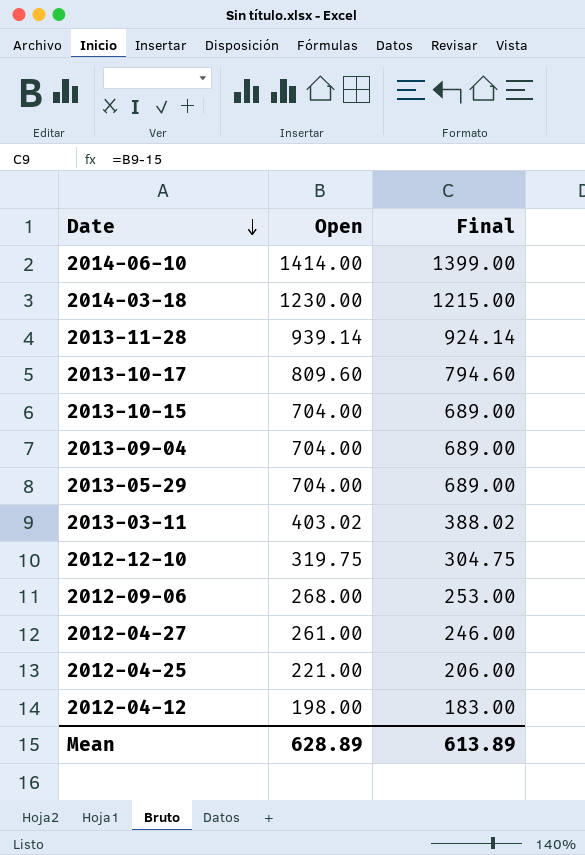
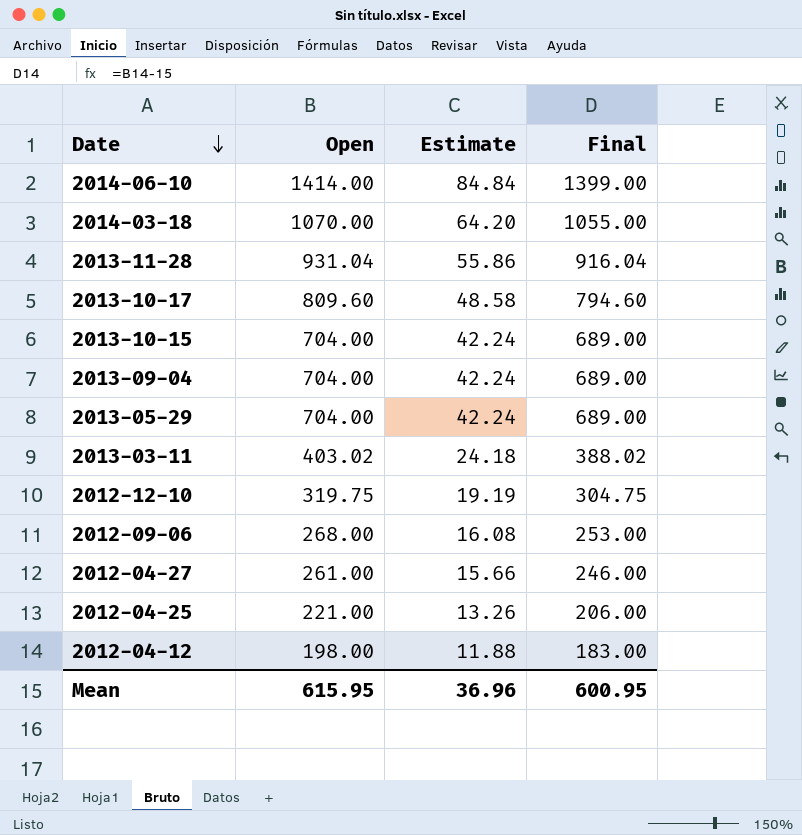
column Estimate | formula: none -> [Open] * 0.06
2014-03-18 | Open: 1230.00 -> 1070.00
2014-03-18 | Final: 1215.00 -> 1055.00
2013-11-28 | Open: 939.14 -> 931.04
2013-11-28 | Final: 924.14 -> 916.04
Mean | Open: 628.89 -> 615.95
Mean | Final: 613.89 -> 600.95

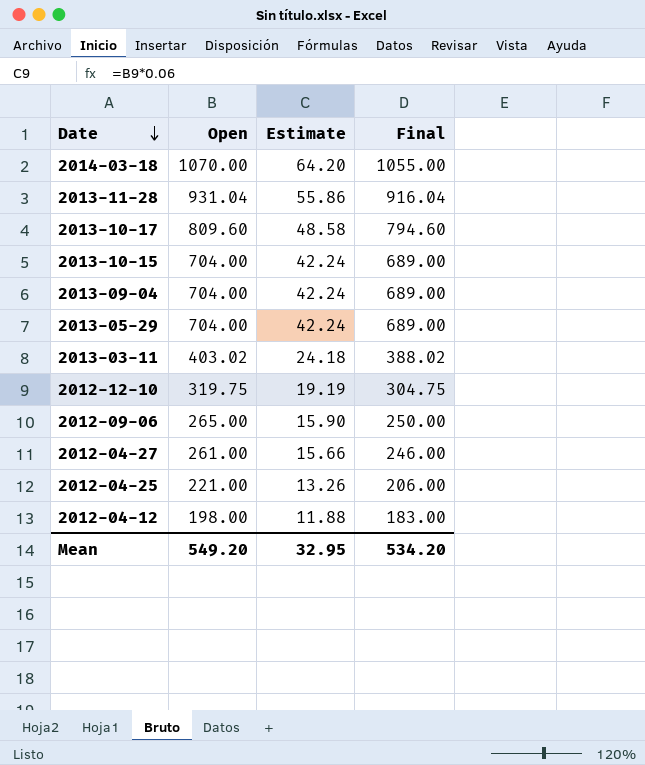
row 2014-06-10: 1414.00 | 84.84 | 1399.00 -> none
2012-09-06 | Open: 268.00 -> 265.00
2012-09-06 | Estimate: 16.08 -> 15.90
2012-09-06 | Final: 253.00 -> 250.00
Mean | Open: 615.95 -> 549.20
Mean | Estimate: 36.96 -> 32.95
Mean | Final: 600.95 -> 534.20

